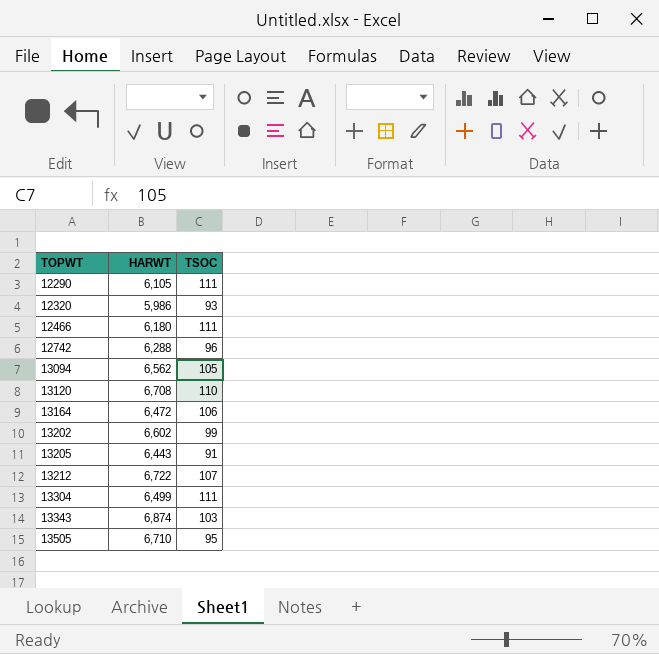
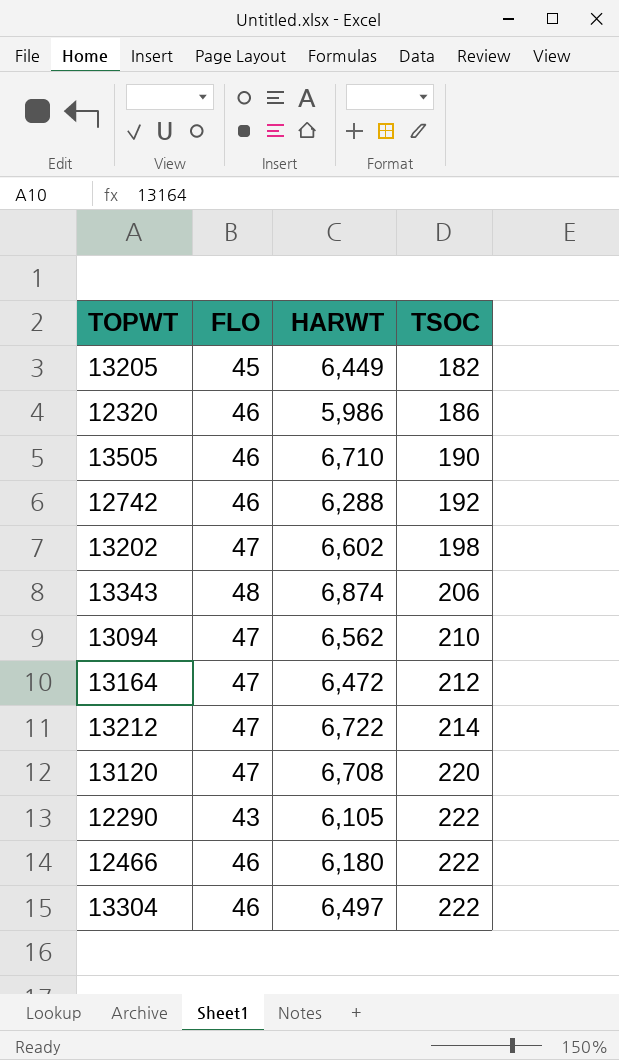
row order: TOPWT ascending -> TSOC ascending
column FLO | position: none -> 2
13205 | HARWT: 6,443 -> 6,449
13205 | TSOC: 91 -> 182
12320 | TSOC: 93 -> 186
13505 | TSOC: 95 -> 190
12742 | TSOC: 96 -> 192
13202 | TSOC: 99 -> 198
13343 | TSOC: 103 -> 206
13094 | TSOC: 105 -> 210
13164 | TSOC: 106 -> 212
13212 | TSOC: 107 -> 214
13120 | TSOC: 110 -> 220
12290 | TSOC: 111 -> 222
12466 | TSOC: 111 -> 222
13304 | HARWT: 6,499 -> 6,497
13304 | TSOC: 111 -> 222

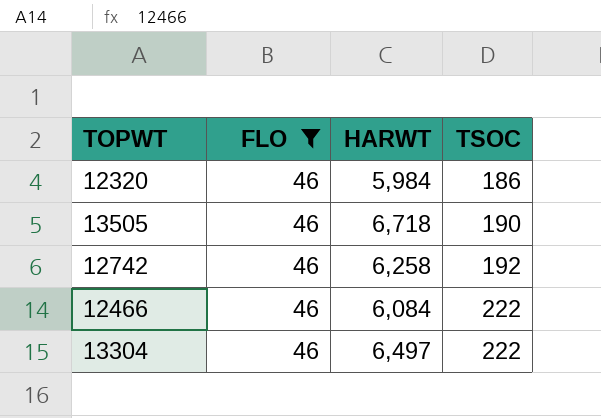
filter: none -> FLO = 46
12320 | HARWT: 5,986 -> 5,984
13505 | HARWT: 6,710 -> 6,718
12742 | HARWT: 6,288 -> 6,258
12466 | HARWT: 6,180 -> 6,084

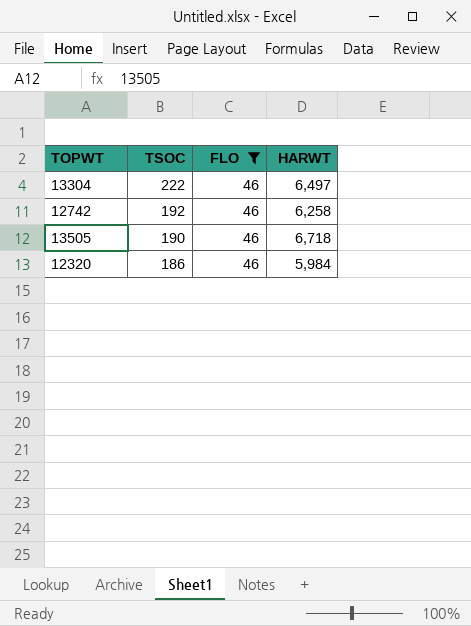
row order: TSOC ascending -> TSOC descending
column TSOC | position: 4 -> 2
row 12466: 46 | 6,084 | 222 -> none

